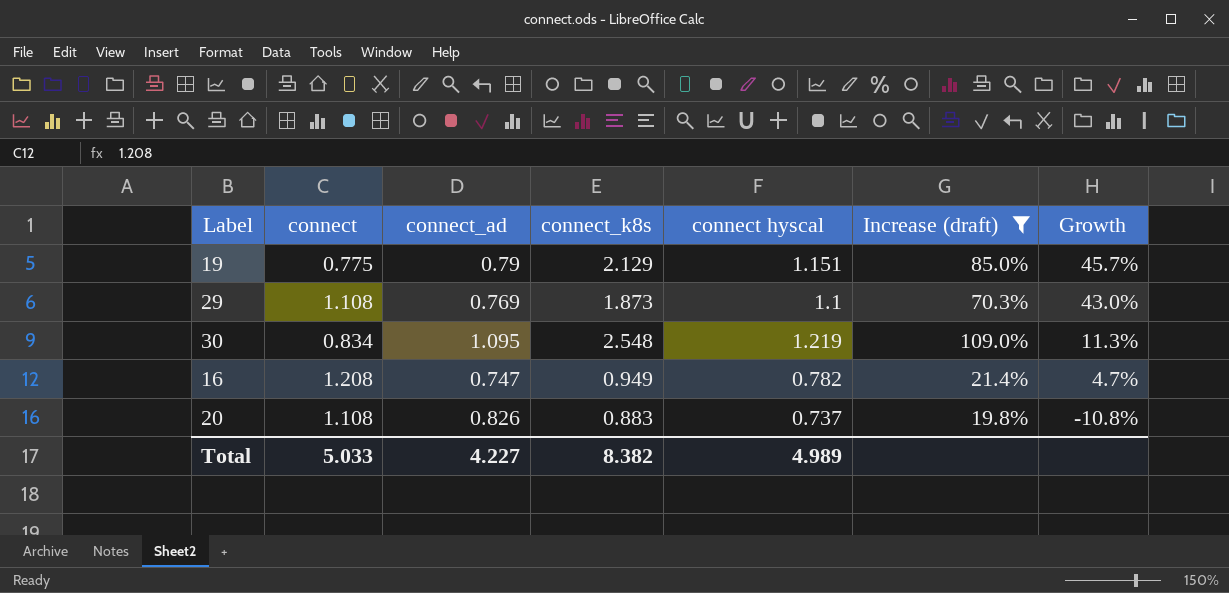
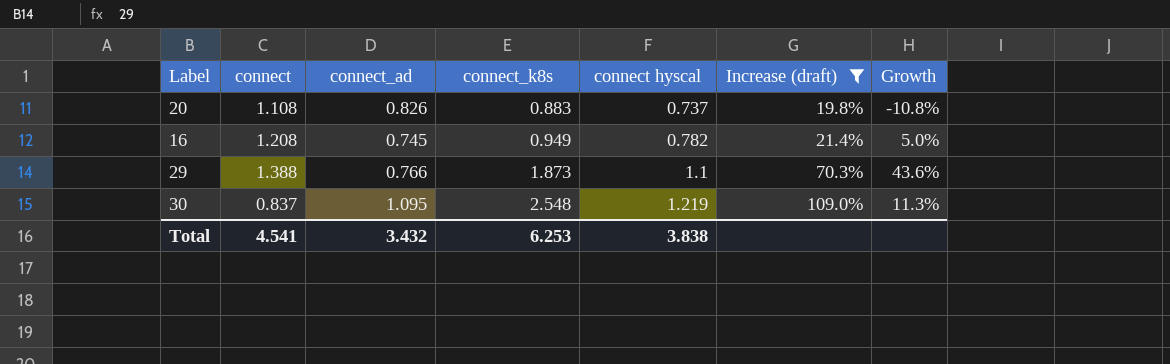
row order: Growth descending -> connect_k8s ascending
row 19: 0.775 | 0.79 | 2.129 | 1.151 | 85.0% | 45.7% -> none
16 | connect_ad: 0.747 -> 0.745
16 | Growth: 4.7% -> 5.0%
29 | connect: 1.108 -> 1.388
29 | connect_ad: 0.769 -> 0.766
29 | Growth: 43.0% -> 43.6%
30 | connect: 0.834 -> 0.837
Total | connect: 5.033 -> 4.541
Total | connect_ad: 4.227 -> 3.432
Total | connect_k8s: 8.382 -> 6.253
Total | connect hyscal: 4.989 -> 3.838

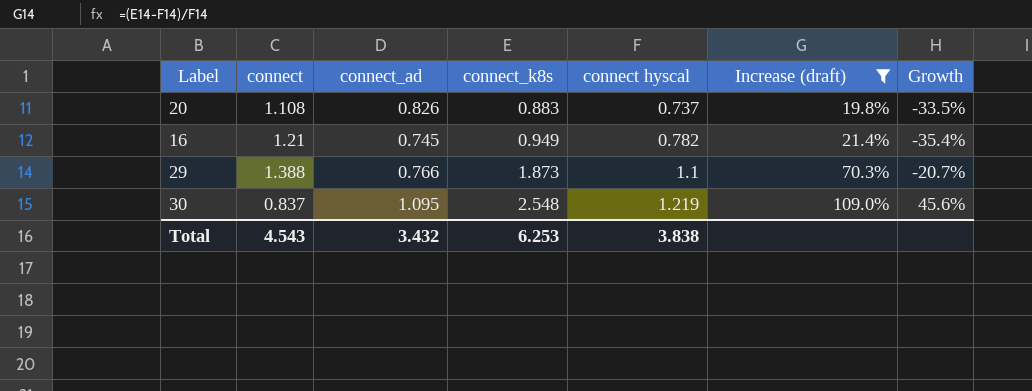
column Growth | formula: ([connect hyscal] - [connect_ad]) / [connect_ad] -> ([connect hyscal] - [connect]) / [connect]
16 | connect: 1.208 -> 1.21
Total | connect: 4.541 -> 4.543

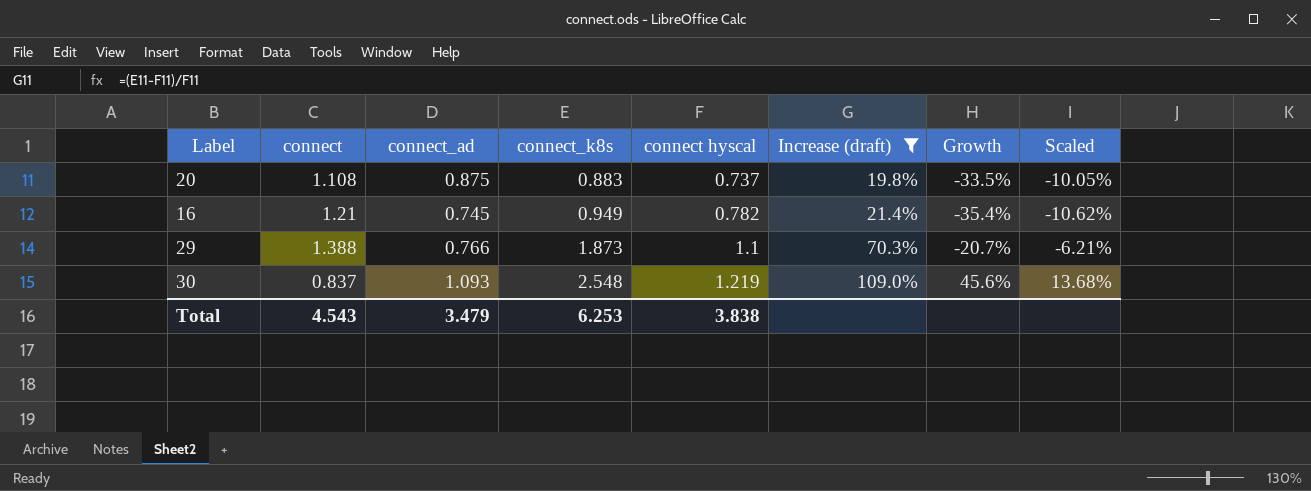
column Scaled | formula: none -> [Growth] * 0.3
20 | connect_ad: 0.826 -> 0.875
30 | connect_ad: 1.095 -> 1.093
Total | connect_ad: 3.432 -> 3.479

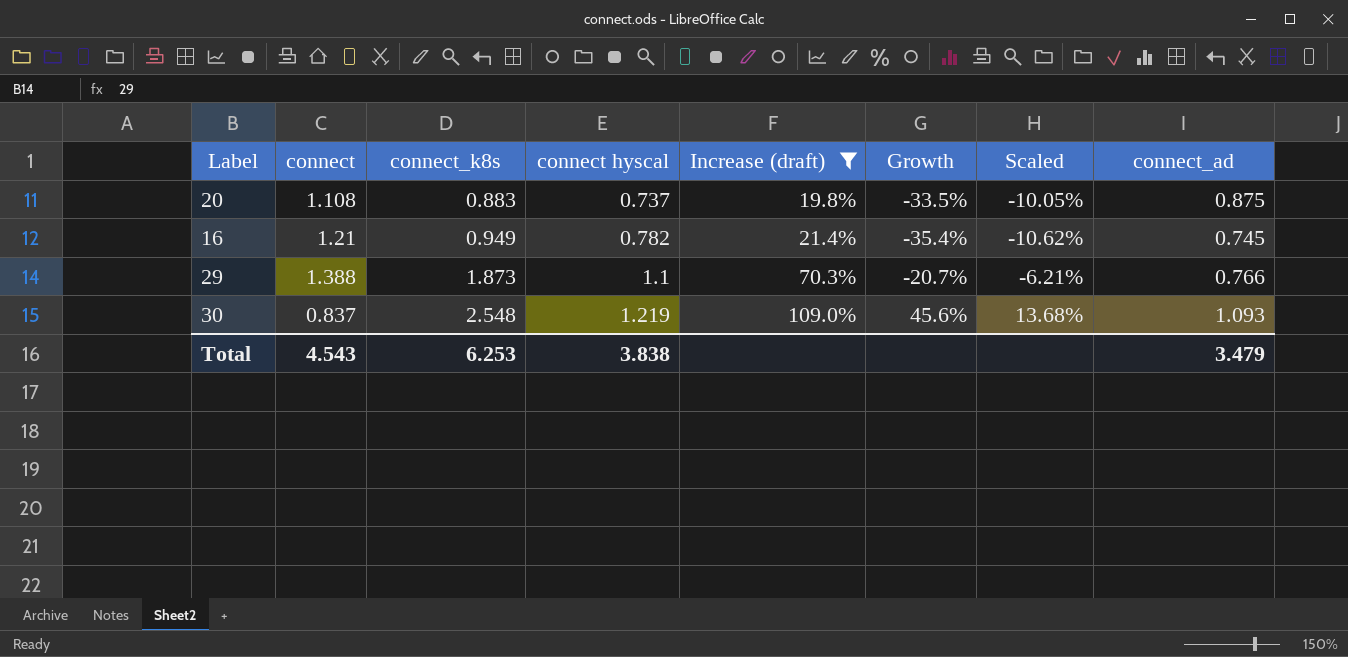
column connect_ad | position: 3 -> 8

